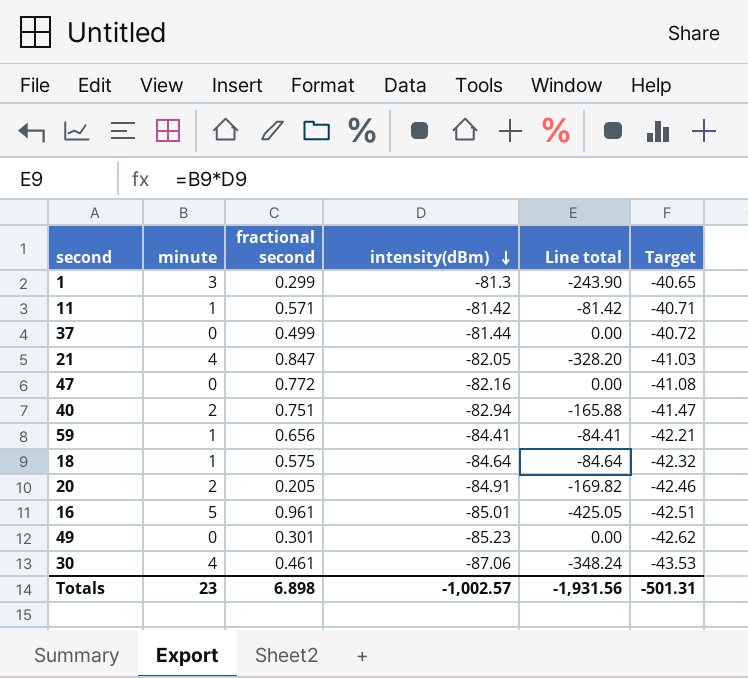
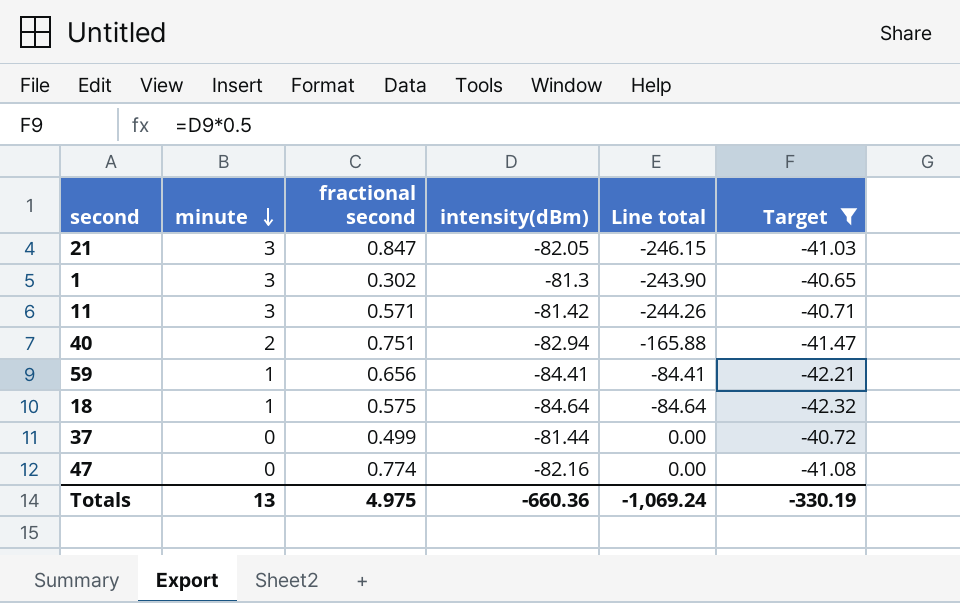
filter: none -> Target >= -42.32
row order: intensity(dBm) descending -> minute descending
21 | minute: 4 -> 3
21 | Line total: -328.20 -> -246.15
1 | fractional second: 0.299 -> 0.302
11 | minute: 1 -> 3
11 | Line total: -81.42 -> -244.26
47 | fractional second: 0.772 -> 0.774
Totals | minute: 23 -> 13
Totals | fractional second: 6.898 -> 4.975
Totals | intensity(dBm): -1,002.57 -> -660.36
Totals | Line total: -1,931.56 -> -1,069.24
Totals | Target: -501.31 -> -330.19

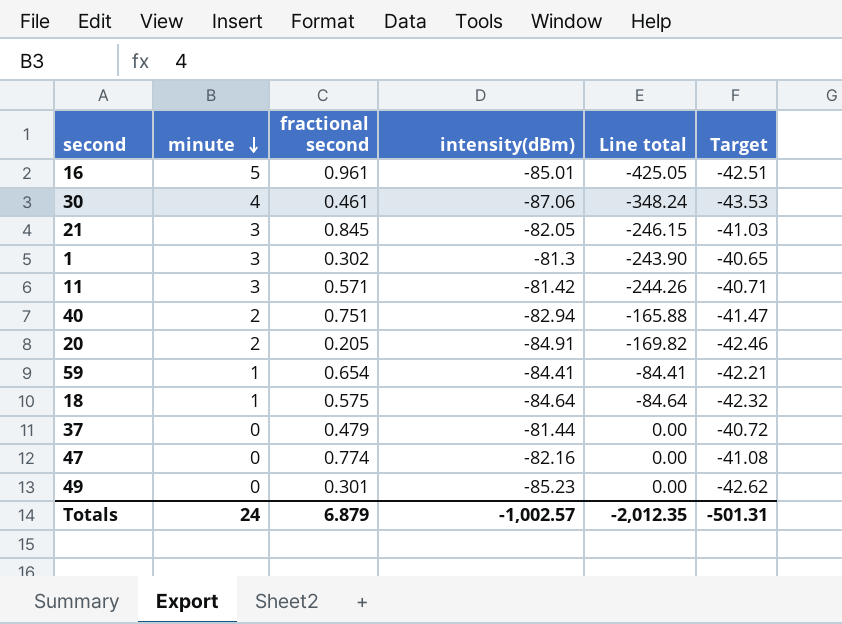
filter: Target >= -42.32 -> none
21 | fractional second: 0.847 -> 0.845
59 | fractional second: 0.656 -> 0.654
37 | fractional second: 0.499 -> 0.479
Totals | minute: 13 -> 24
Totals | fractional second: 4.975 -> 6.879
Totals | intensity(dBm): -660.36 -> -1,002.57
Totals | Line total: -1,069.24 -> -2,012.35
Totals | Target: -330.19 -> -501.31

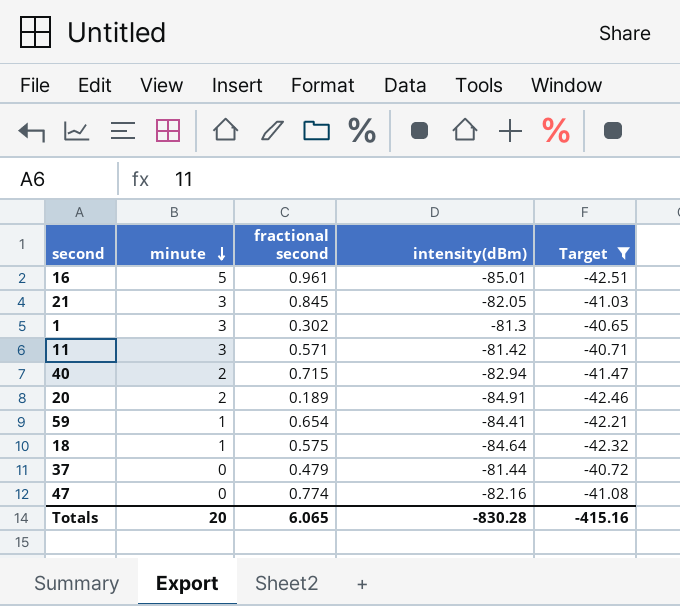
filter: none -> Target >= -42.51
column Line total | formula: [minute] * [intensity(dBm)] -> none
40 | fractional second: 0.751 -> 0.715
20 | fractional second: 0.205 -> 0.189
Totals | minute: 24 -> 20
Totals | fractional second: 6.879 -> 6.065
Totals | intensity(dBm): -1,002.57 -> -830.28
Totals | Target: -501.31 -> -415.16

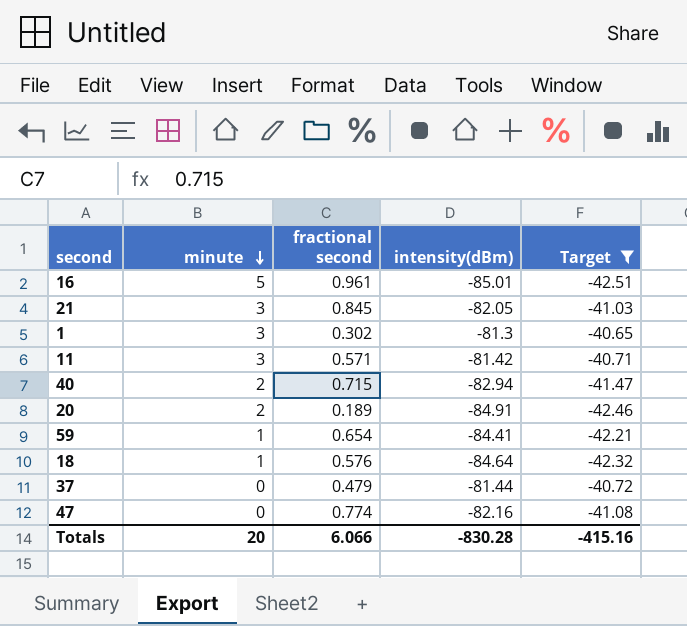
18 | fractional second: 0.575 -> 0.576
Totals | fractional second: 6.065 -> 6.066

